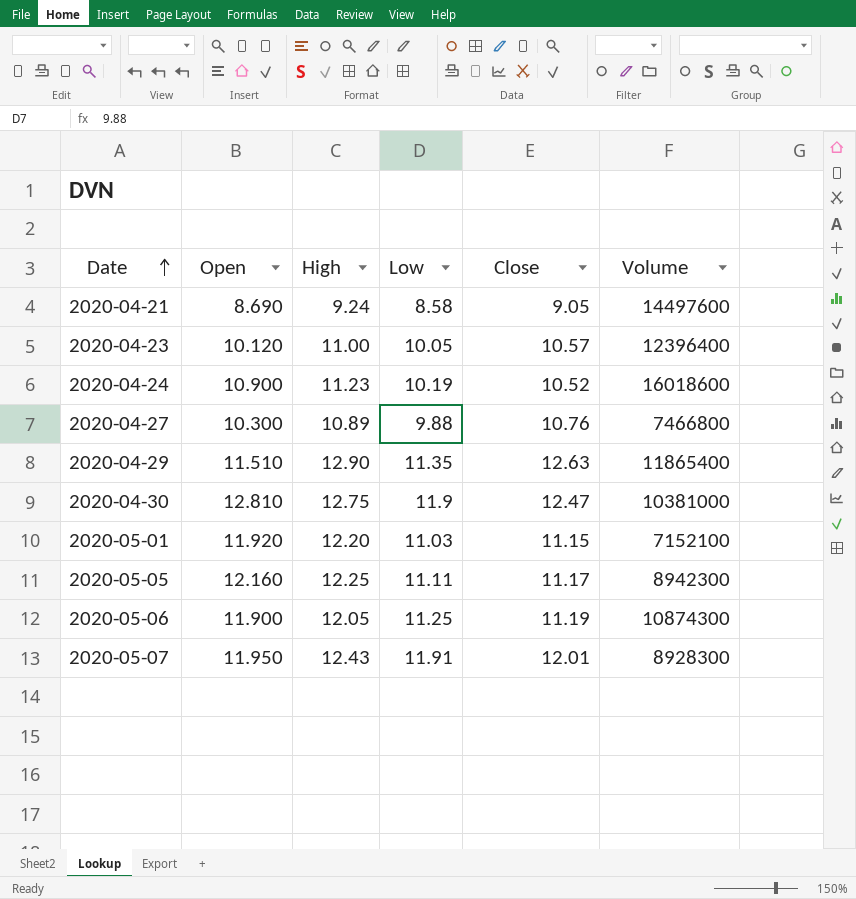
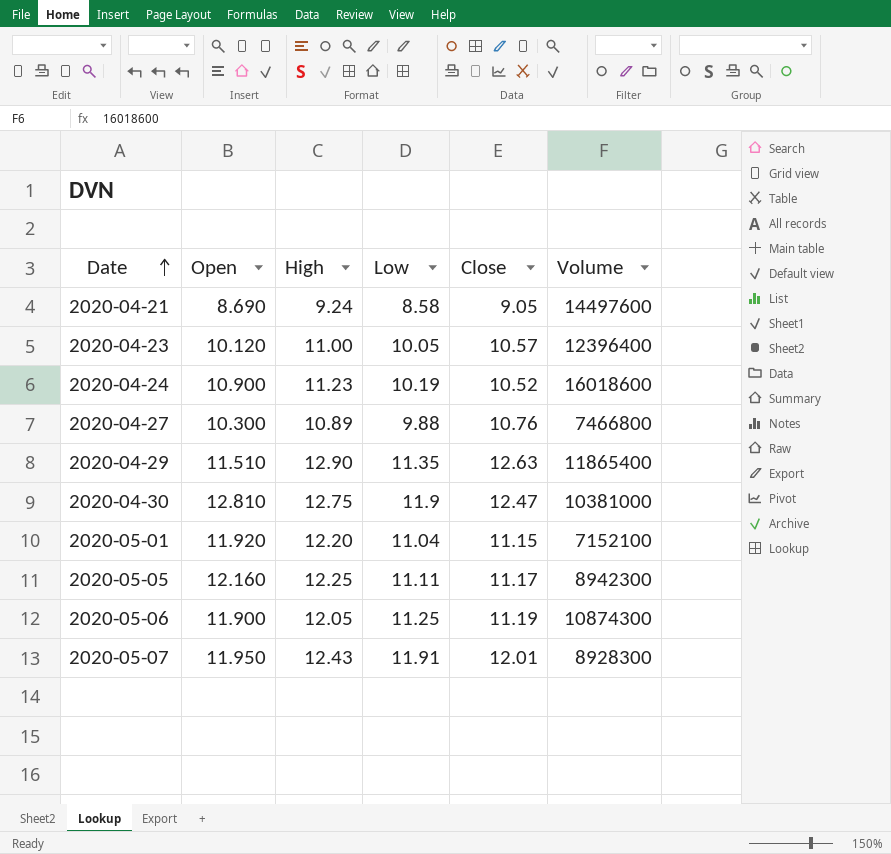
2020-05-01 | Low: 11.03 -> 11.04

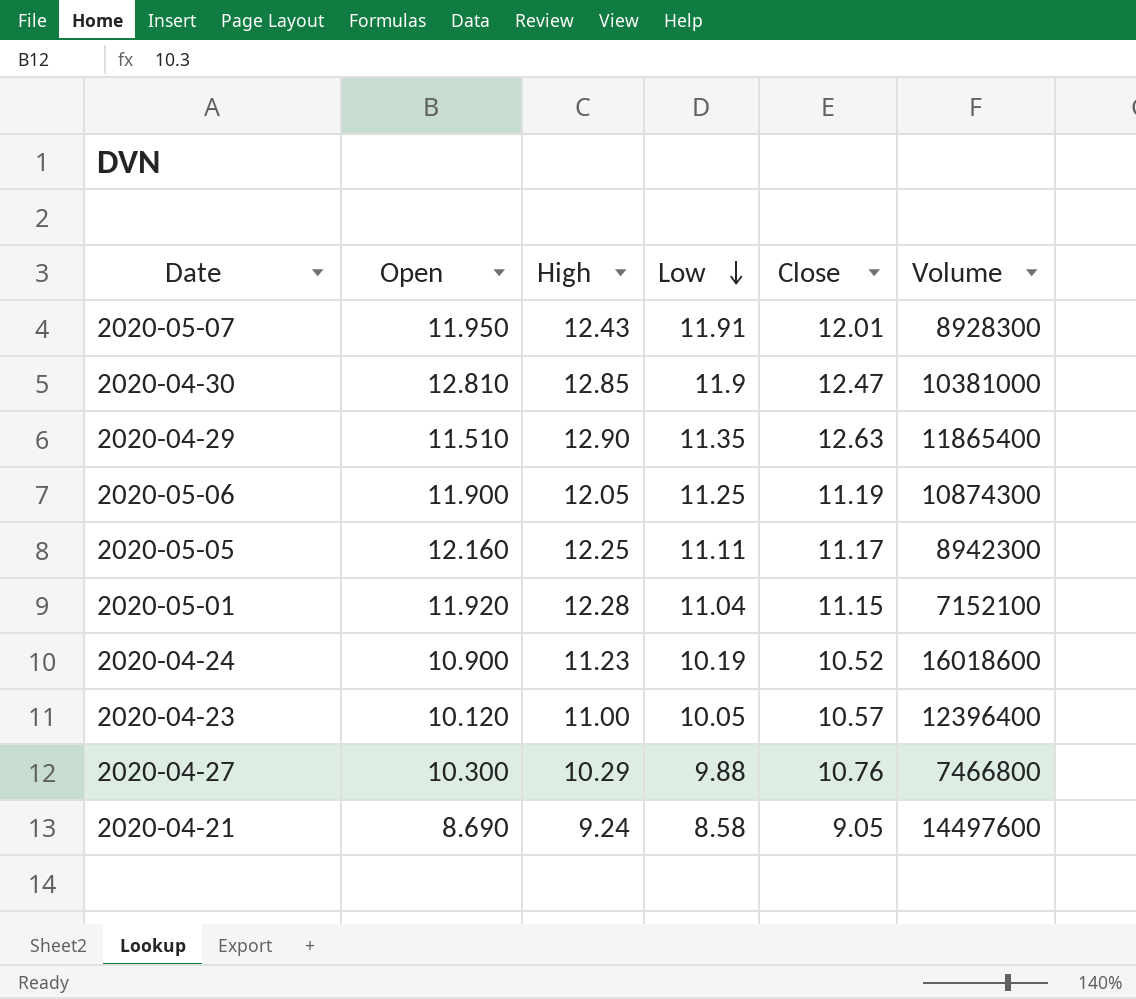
row order: Date ascending -> Low descending
2020-04-30 | High: 12.75 -> 12.85
2020-05-01 | High: 12.20 -> 12.28
2020-04-27 | High: 10.89 -> 10.29

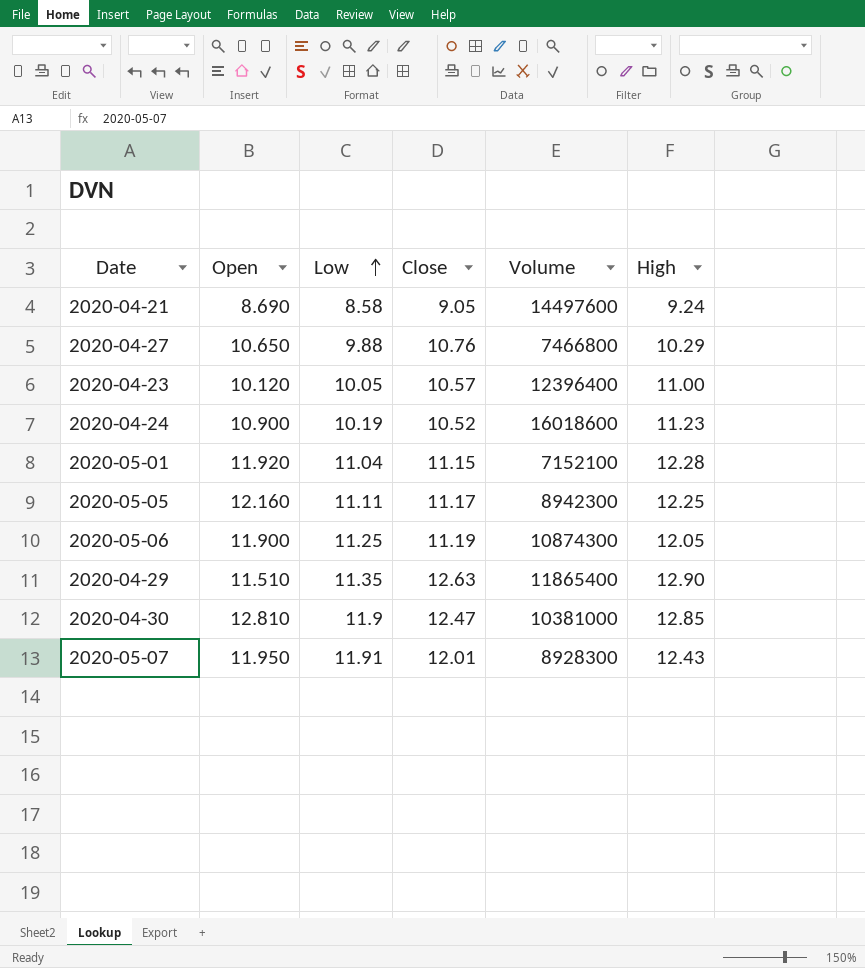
row order: Low descending -> Low ascending
column High | position: 3 -> 6
2020-04-27 | Open: 10.300 -> 10.650

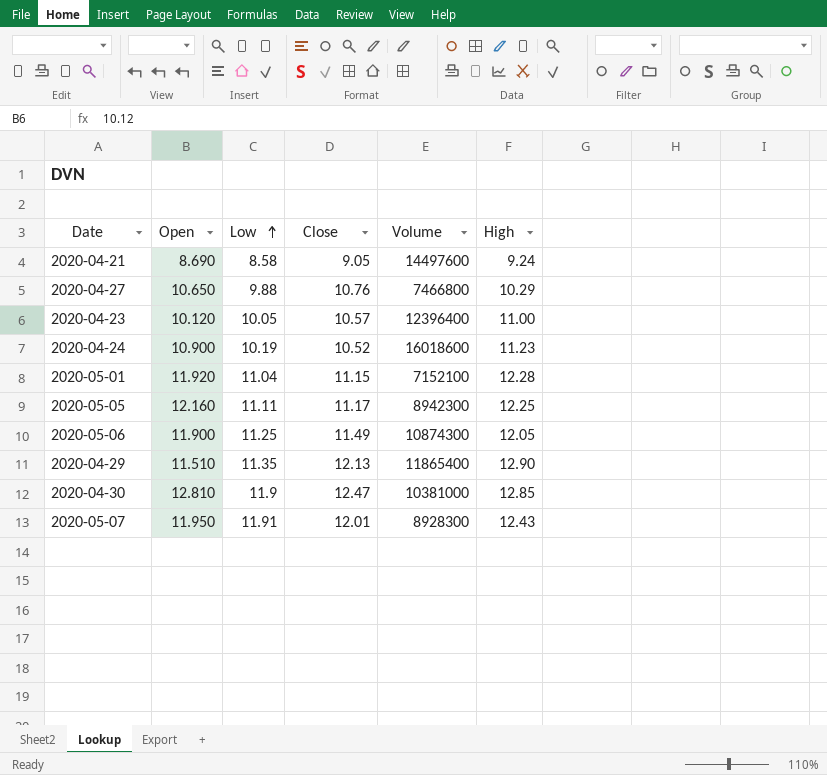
2020-05-06 | Close: 11.19 -> 11.49
2020-04-29 | Close: 12.63 -> 12.13

